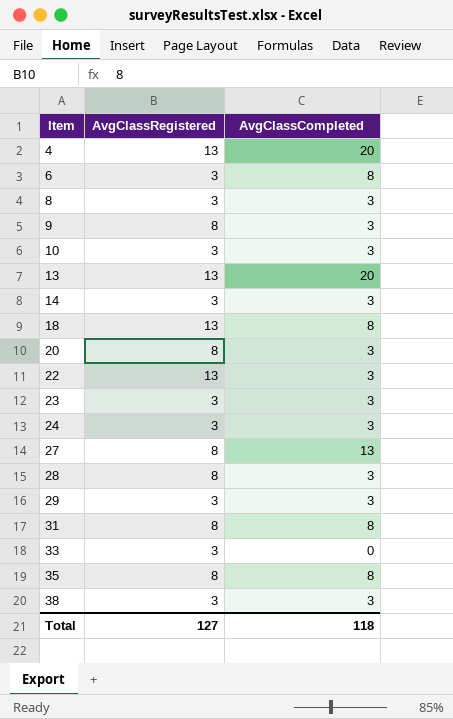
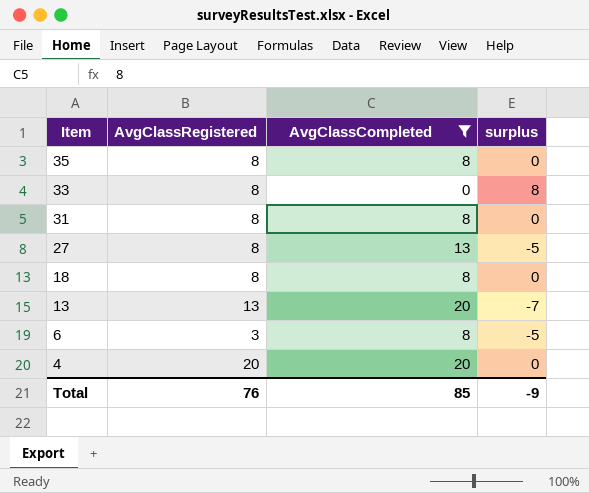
filter: none -> AvgClassCompleted != 3
row order: Item ascending -> Item descending
column surplus | formula: none -> [AvgClassRegistered] - [AvgClassCompleted]
33 | AvgClassRegistered: 3 -> 8
18 | AvgClassRegistered: 13 -> 8
4 | AvgClassRegistered: 13 -> 20
Total | AvgClassRegistered: 127 -> 76
Total | AvgClassCompleted: 118 -> 85

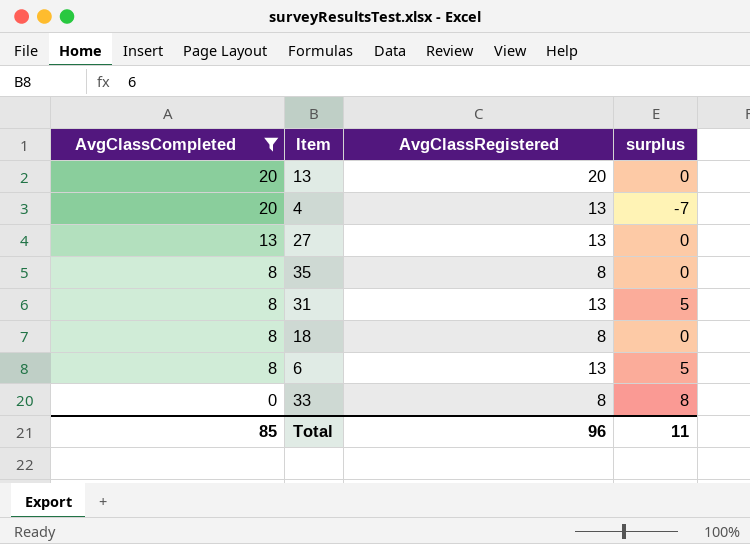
row order: Item descending -> AvgClassCompleted descending
column AvgClassCompleted | position: 3 -> 1
13 | AvgClassRegistered: 13 -> 20
13 | surplus: -7 -> 0
4 | AvgClassRegistered: 20 -> 13
4 | surplus: 0 -> -7
27 | AvgClassRegistered: 8 -> 13
27 | surplus: -5 -> 0
31 | AvgClassRegistered: 8 -> 13
31 | surplus: 0 -> 5
6 | AvgClassRegistered: 3 -> 13
6 | surplus: -5 -> 5
Total | AvgClassRegistered: 76 -> 96
Total | surplus: -9 -> 11

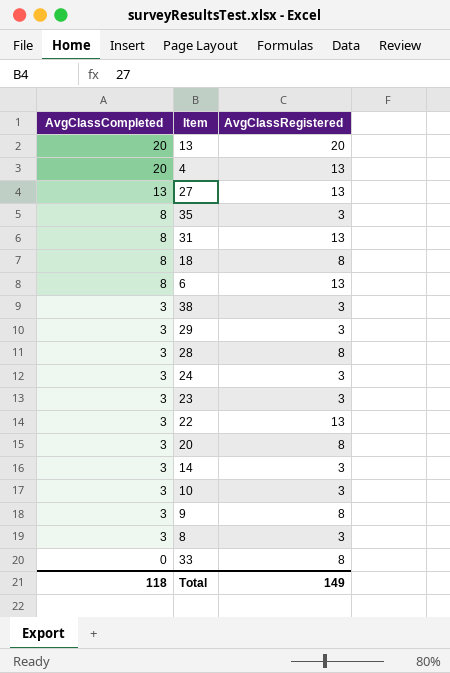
filter: AvgClassCompleted != 3 -> none
column surplus | formula: [AvgClassRegistered] - [AvgClassCompleted] -> none
35 | AvgClassRegistered: 8 -> 3
Total | AvgClassCompleted: 85 -> 118
Total | AvgClassRegistered: 96 -> 149

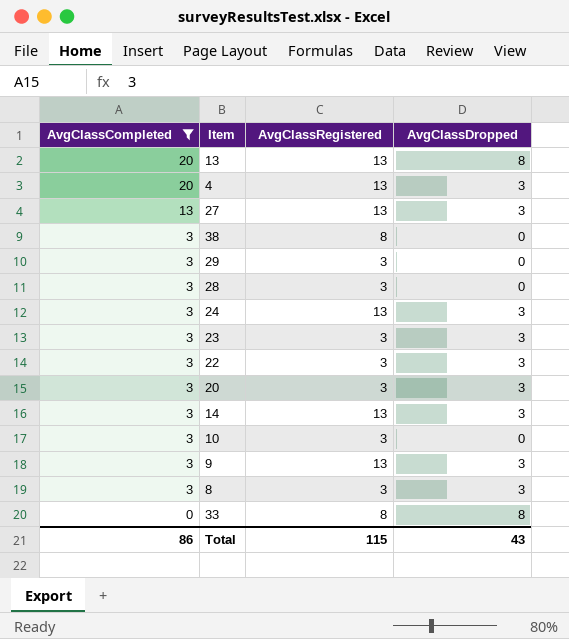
filter: none -> AvgClassCompleted != 8
column AvgClassDropped | position: none -> 4
13 | AvgClassRegistered: 20 -> 13
38 | AvgClassRegistered: 3 -> 8
28 | AvgClassRegistered: 8 -> 3
24 | AvgClassRegistered: 3 -> 13
22 | AvgClassRegistered: 13 -> 3
20 | AvgClassRegistered: 8 -> 3
14 | AvgClassRegistered: 3 -> 13
9 | AvgClassRegistered: 8 -> 13
Total | AvgClassCompleted: 118 -> 86
Total | AvgClassRegistered: 149 -> 115

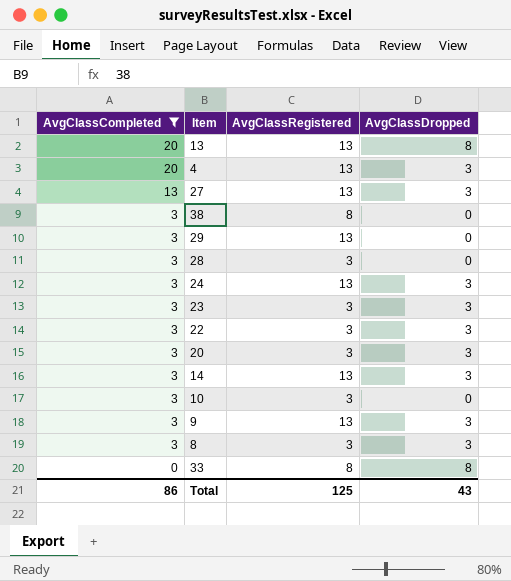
29 | AvgClassRegistered: 3 -> 13
Total | AvgClassRegistered: 115 -> 125

